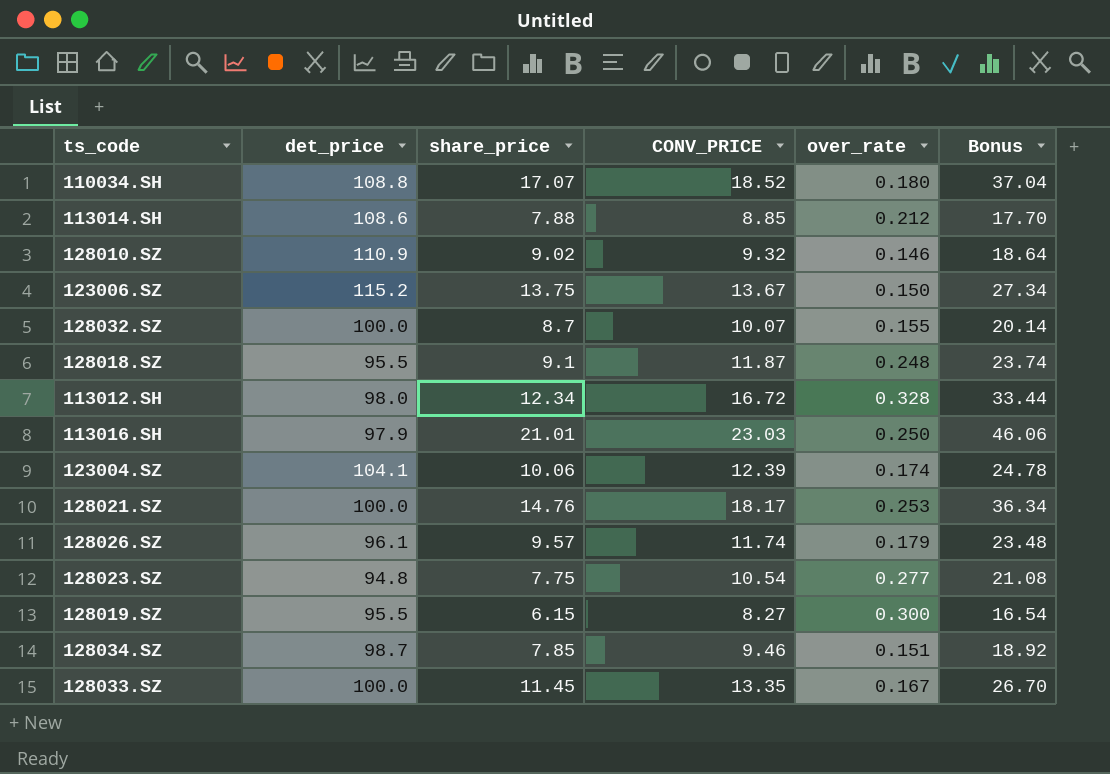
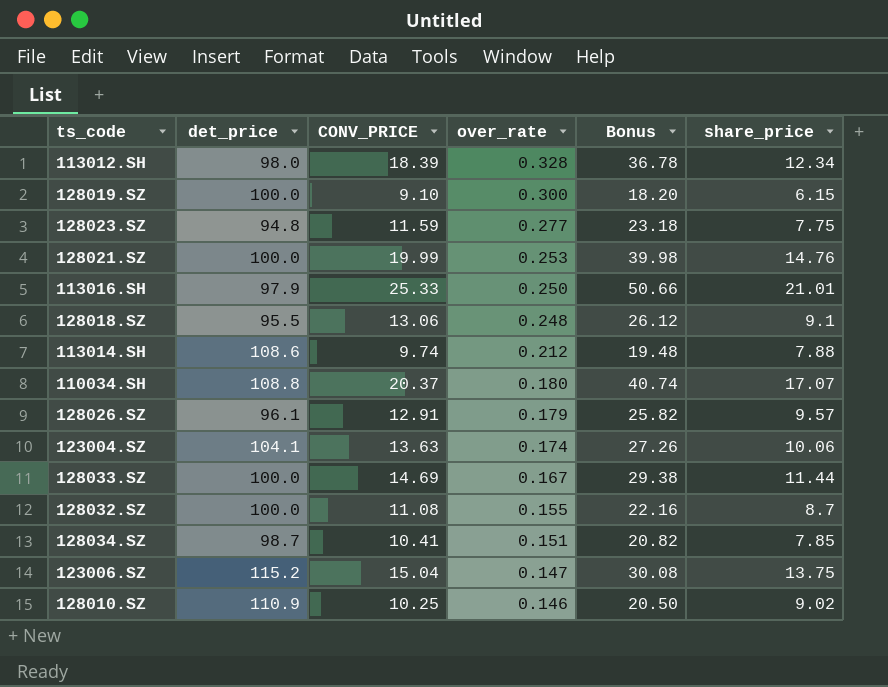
row order: none -> over_rate descending
column share_price | position: 3 -> 6
113012.SH | CONV_PRICE: 16.72 -> 18.39
113012.SH | Bonus: 33.44 -> 36.78
128019.SZ | det_price: 95.5 -> 100.0
128019.SZ | CONV_PRICE: 8.27 -> 9.10
128019.SZ | Bonus: 16.54 -> 18.20
128023.SZ | CONV_PRICE: 10.54 -> 11.59
128023.SZ | Bonus: 21.08 -> 23.18
128021.SZ | CONV_PRICE: 18.17 -> 19.99
128021.SZ | Bonus: 36.34 -> 39.98
113016.SH | CONV_PRICE: 23.03 -> 25.33
113016.SH | Bonus: 46.06 -> 50.66
128018.SZ | CONV_PRICE: 11.87 -> 13.06
128018.SZ | Bonus: 23.74 -> 26.12
113014.SH | CONV_PRICE: 8.85 -> 9.74
113014.SH | Bonus: 17.70 -> 19.48
110034.SH | CONV_PRICE: 18.52 -> 20.37
110034.SH | Bonus: 37.04 -> 40.74
128026.SZ | CONV_PRICE: 11.74 -> 12.91
128026.SZ | Bonus: 23.48 -> 25.82
123004.SZ | CONV_PRICE: 12.39 -> 13.63
123004.SZ | Bonus: 24.78 -> 27.26
128033.SZ | CONV_PRICE: 13.35 -> 14.69
128033.SZ | Bonus: 26.70 -> 29.38
128033.SZ | share_price: 11.45 -> 11.44
128032.SZ | CONV_PRICE: 10.07 -> 11.08
128032.SZ | Bonus: 20.14 -> 22.16
128034.SZ | CONV_PRICE: 9.46 -> 10.41
128034.SZ | Bonus: 18.92 -> 20.82
123006.SZ | CONV_PRICE: 13.67 -> 15.04
123006.SZ | over_rate: 0.150 -> 0.147
123006.SZ | Bonus: 27.34 -> 30.08
128010.SZ | CONV_PRICE: 9.32 -> 10.25
128010.SZ | Bonus: 18.64 -> 20.50

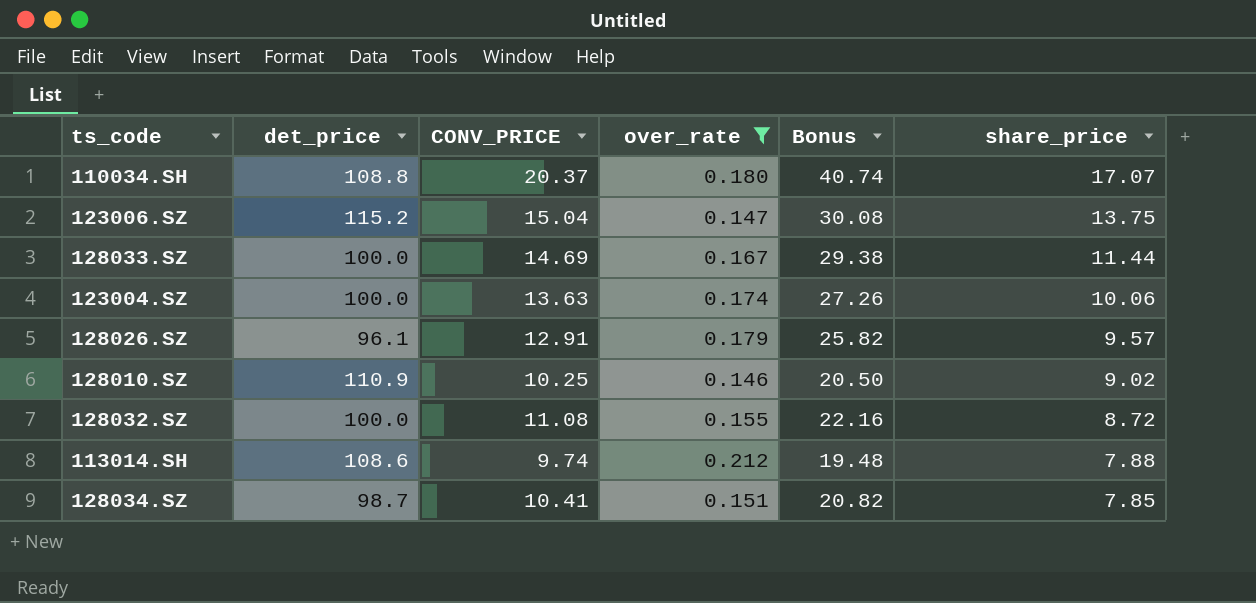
filter: none -> over_rate <= 0.212
row order: over_rate descending -> share_price descending
123004.SZ | det_price: 104.1 -> 100.0
128032.SZ | share_price: 8.7 -> 8.72

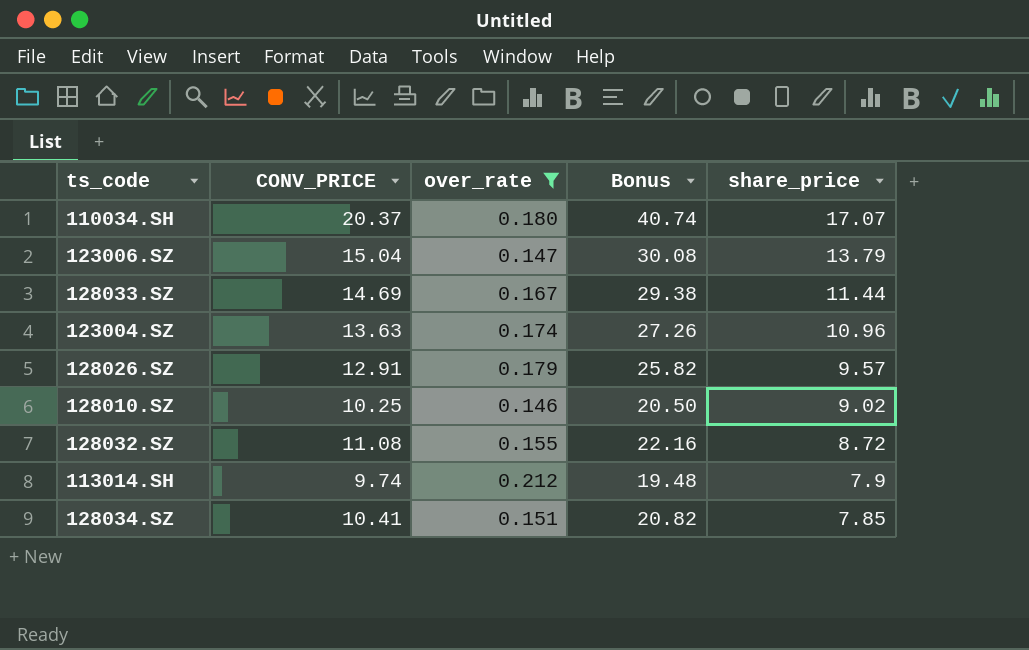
column det_price | position: 2 -> none
123006.SZ | share_price: 13.75 -> 13.79
123004.SZ | share_price: 10.06 -> 10.96
113014.SH | share_price: 7.88 -> 7.9

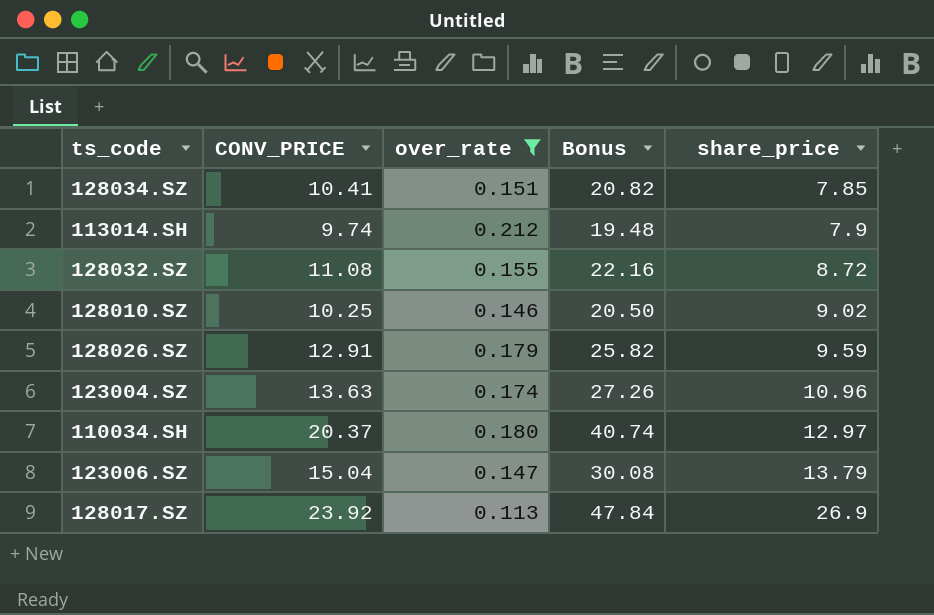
row order: share_price descending -> share_price ascending
row 128033.SZ: 14.69 | 0.167 | 29.38 | 11.44 -> none
128026.SZ | share_price: 9.57 -> 9.59
110034.SH | share_price: 17.07 -> 12.97
row 128017.SZ: none -> 23.92 | 0.113 | 47.84 | 26.9

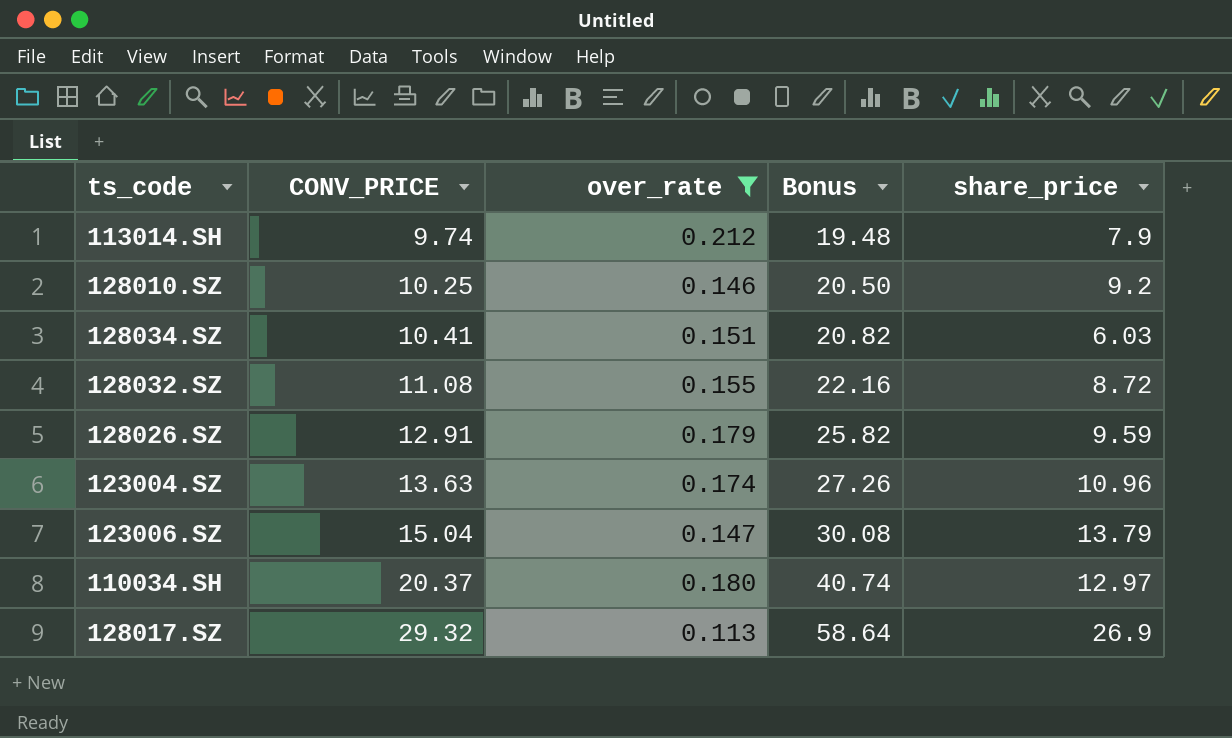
row order: share_price ascending -> CONV_PRICE ascending
128010.SZ | share_price: 9.02 -> 9.2
128034.SZ | share_price: 7.85 -> 6.03
128017.SZ | CONV_PRICE: 23.92 -> 29.32
128017.SZ | Bonus: 47.84 -> 58.64

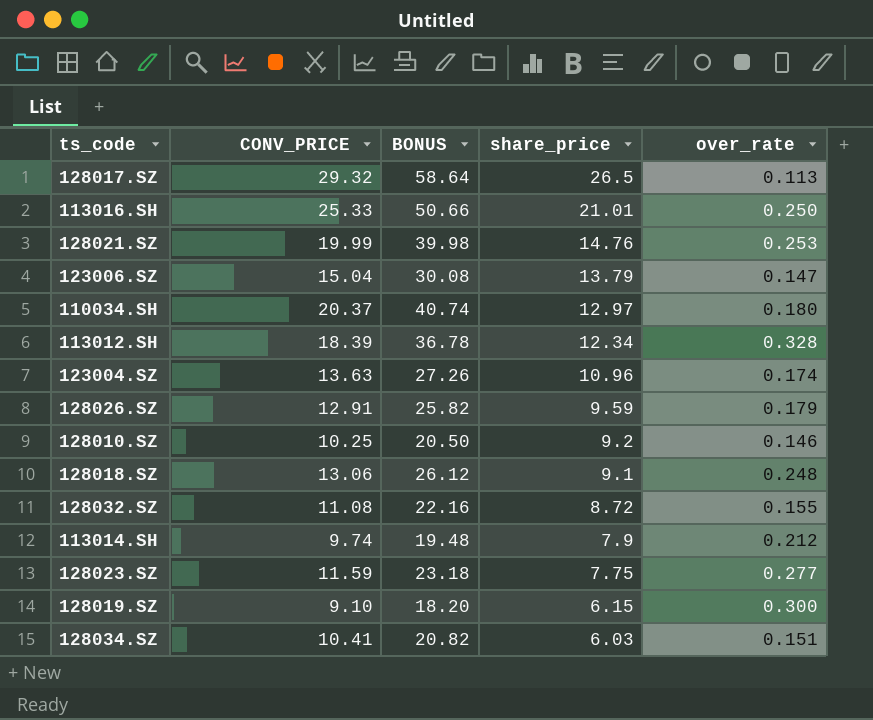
filter: over_rate <= 0.212 -> none
row order: CONV_PRICE ascending -> share_price descending
column name: Bonus -> BONUS
column over_rate | position: 3 -> 5
128017.SZ | share_price: 26.9 -> 26.5

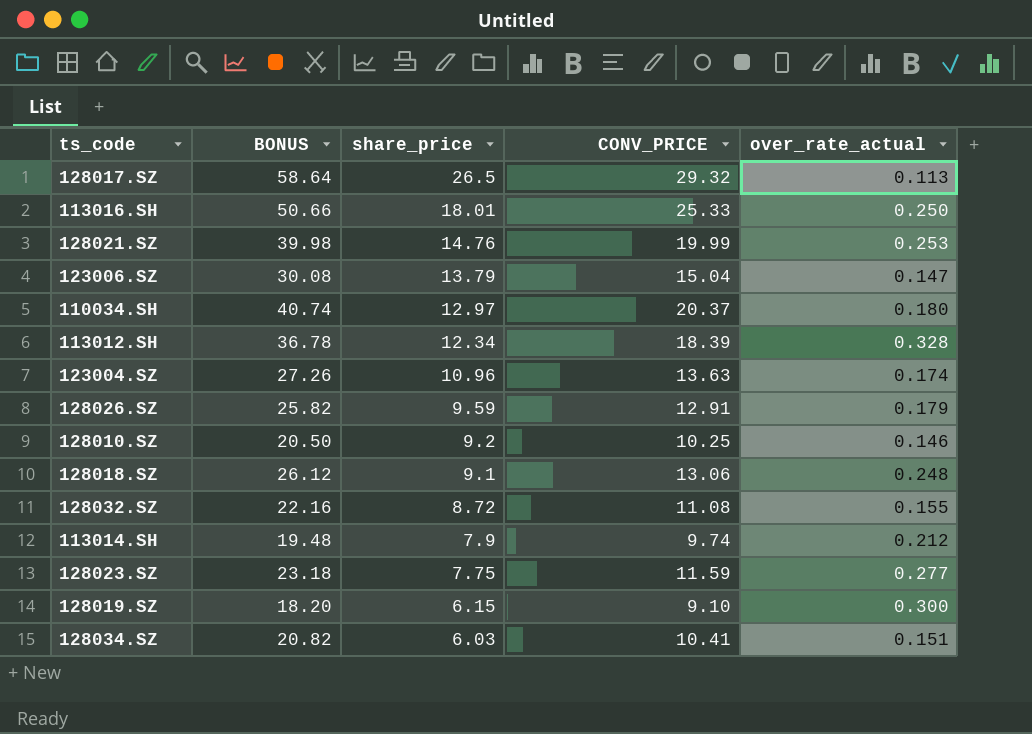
column CONV_PRICE | position: 2 -> 4
column name: over_rate -> over_rate_actual
113016.SH | share_price: 21.01 -> 18.01

